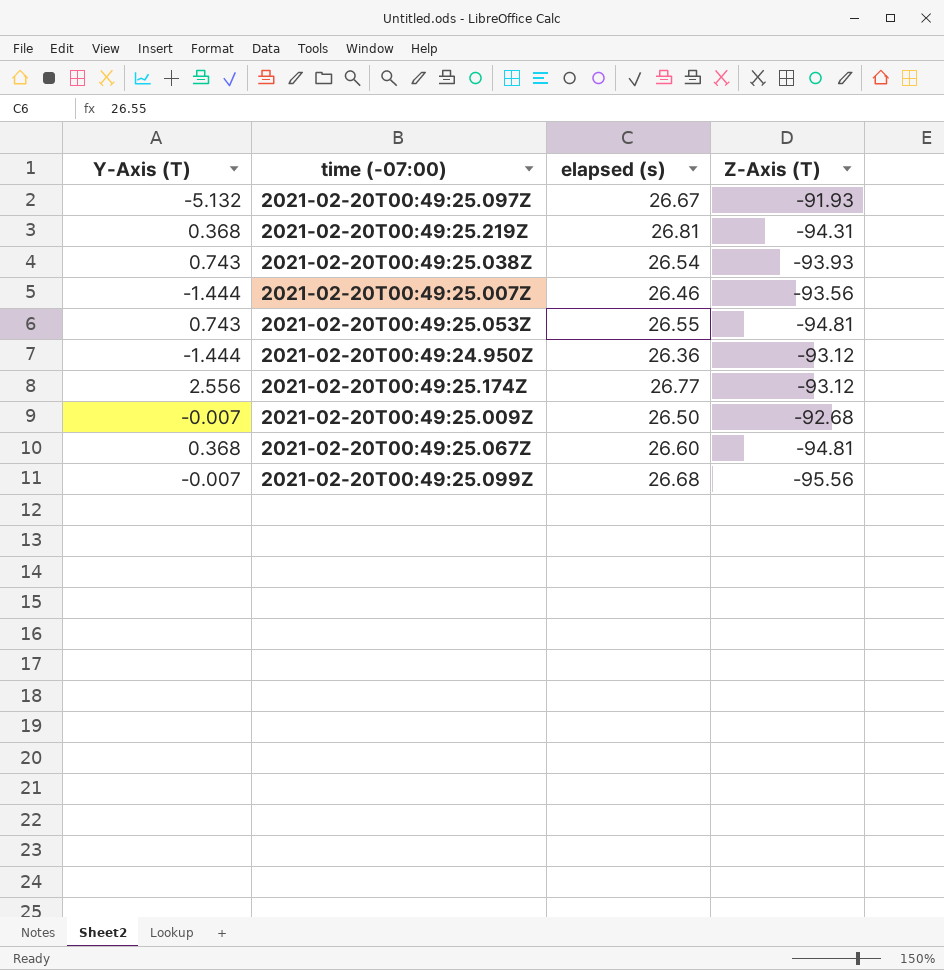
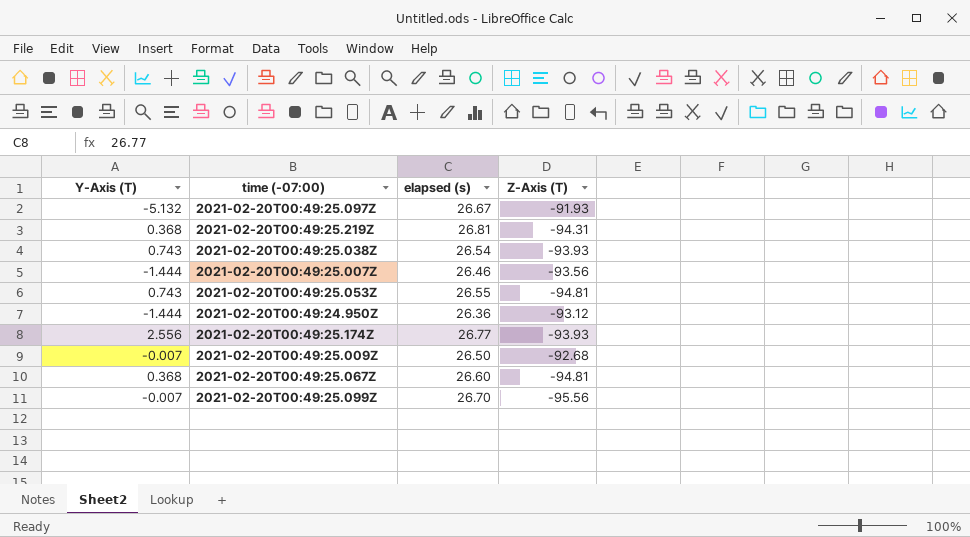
2021-02-20T00:49:25.174Z | Z-Axis (T): -93.12 -> -93.93
2021-02-20T00:49:25.099Z | elapsed (s): 26.68 -> 26.70

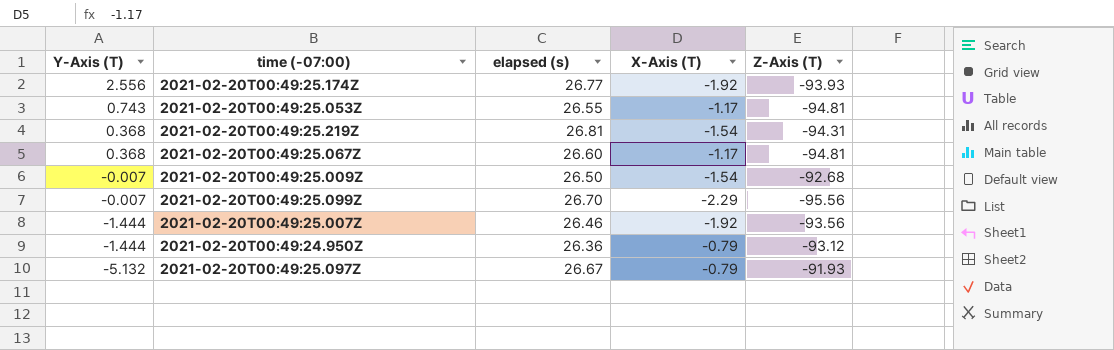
row order: none -> Y-Axis (T) descending
column X-Axis (T) | position: none -> 4
row 2021-02-20T00:49:25.038Z: 0.743 | 26.54 | -93.93 -> none

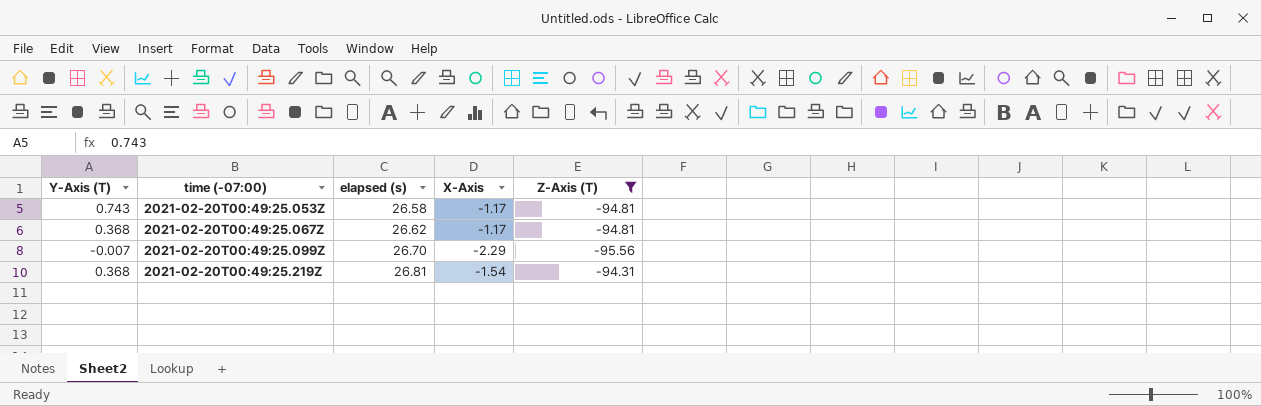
filter: none -> Z-Axis (T) <= -94.31
row order: Y-Axis (T) descending -> time (-07:00) ascending
column name: X-Axis (T) -> X-Axis
2021-02-20T00:49:25.053Z | elapsed (s): 26.55 -> 26.58
2021-02-20T00:49:25.067Z | elapsed (s): 26.60 -> 26.62

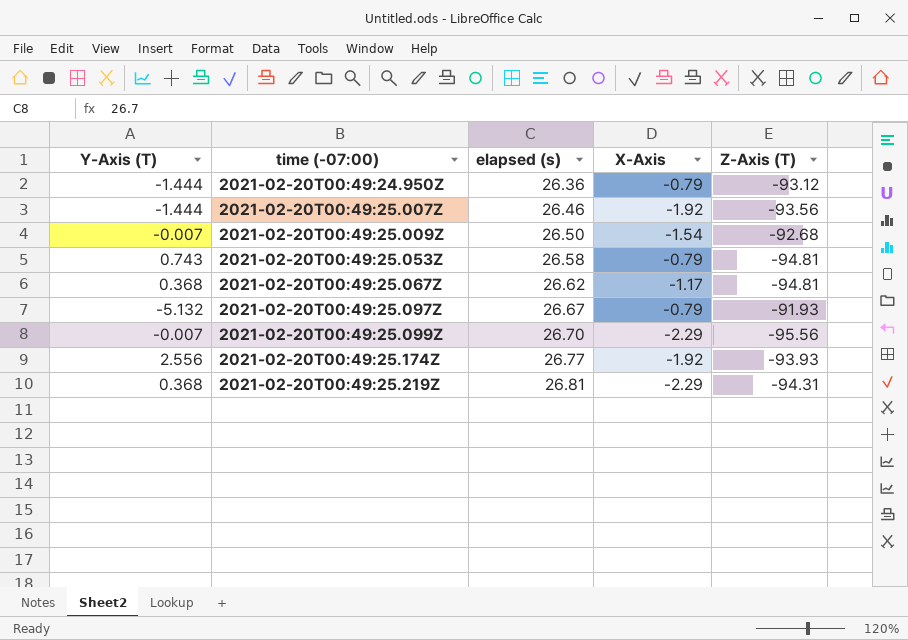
filter: Z-Axis (T) <= -94.31 -> none
2021-02-20T00:49:25.053Z | X-Axis: -1.17 -> -0.79
2021-02-20T00:49:25.219Z | X-Axis: -1.54 -> -2.29

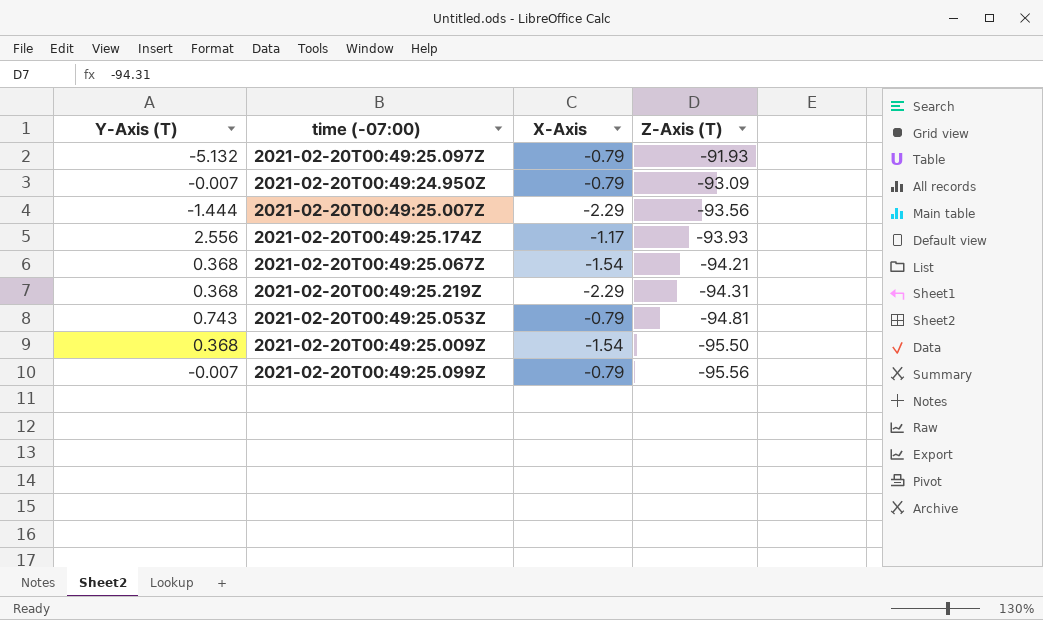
row order: time (-07:00) ascending -> Z-Axis (T) descending
column elapsed (s) | position: 3 -> none
2021-02-20T00:49:24.950Z | Y-Axis (T): -1.444 -> -0.007
2021-02-20T00:49:24.950Z | Z-Axis (T): -93.12 -> -93.09
2021-02-20T00:49:25.007Z | X-Axis: -1.92 -> -2.29
2021-02-20T00:49:25.174Z | X-Axis: -1.92 -> -1.17
2021-02-20T00:49:25.067Z | X-Axis: -1.17 -> -1.54
2021-02-20T00:49:25.067Z | Z-Axis (T): -94.81 -> -94.21
2021-02-20T00:49:25.009Z | Y-Axis (T): -0.007 -> 0.368
2021-02-20T00:49:25.009Z | Z-Axis (T): -92.68 -> -95.50
2021-02-20T00:49:25.099Z | X-Axis: -2.29 -> -0.79

